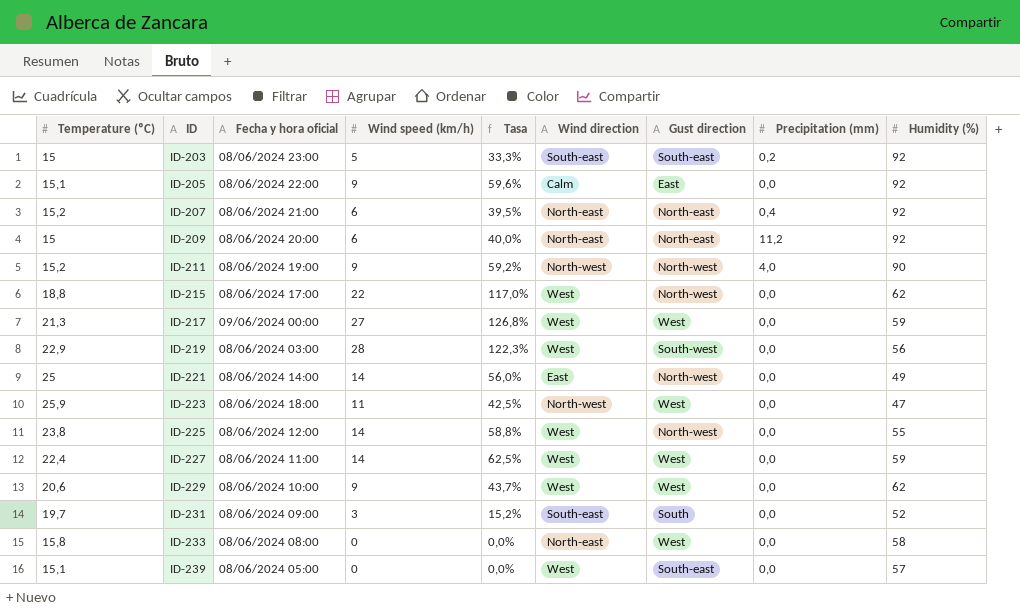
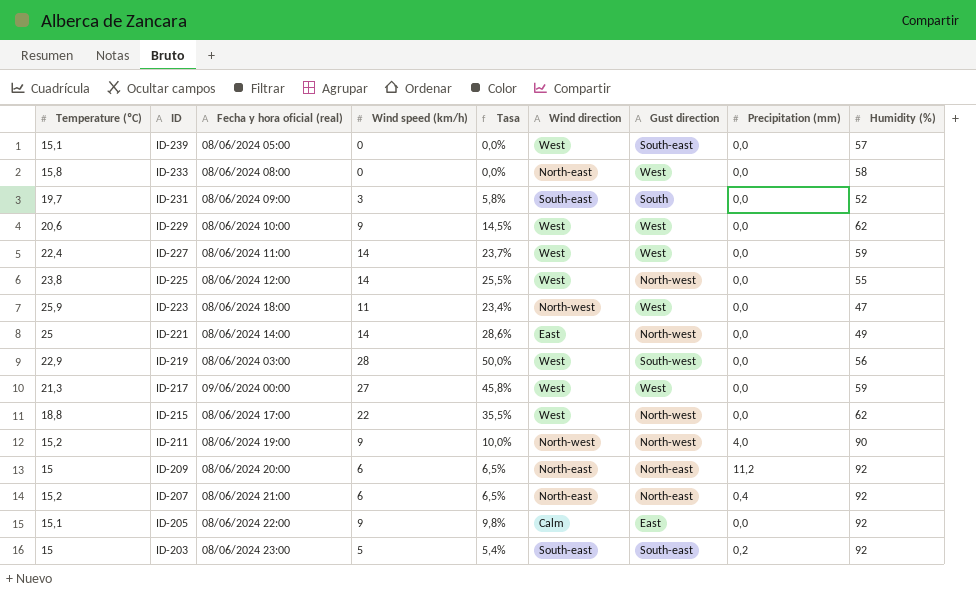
row order: ID ascending -> ID descending
column name: Fecha y hora oficial -> Fecha y hora oficial (real)
column Tasa | formula: [Wind speed (km/h)] / [Temperature (ºC)] -> [Wind speed (km/h)] / [Humidity (%)]

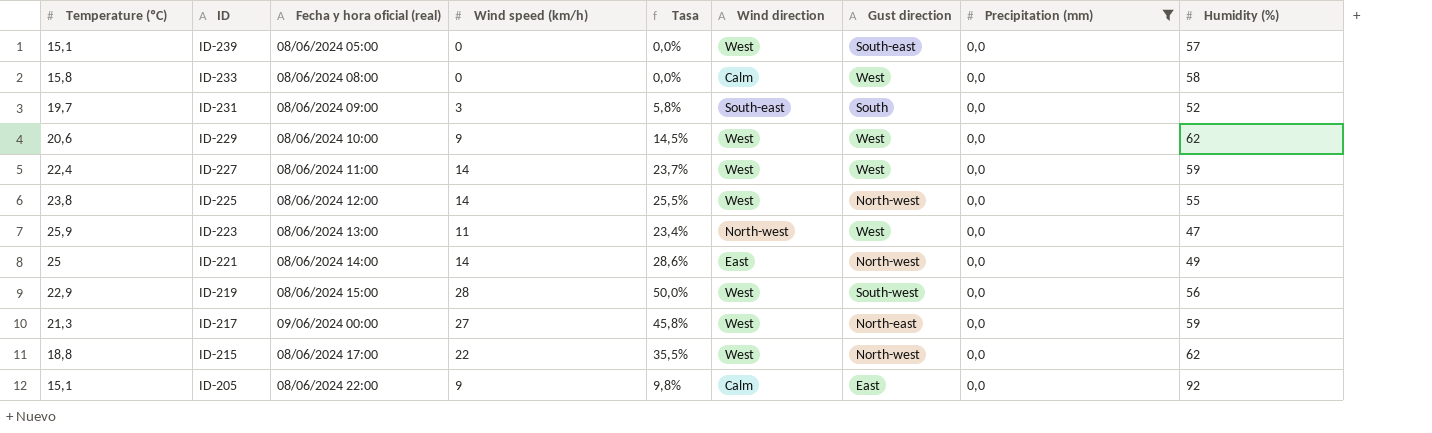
filter: none -> Precipitation (mm) = 0,0
ID-233 | Wind direction: North-east -> Calm
ID-223 | Fecha y hora oficial (real): 08/06/2024 18:00 -> 08/06/2024 13:00
ID-219 | Fecha y hora oficial (real): 08/06/2024 03:00 -> 08/06/2024 15:00
ID-217 | Gust direction: West -> North-east

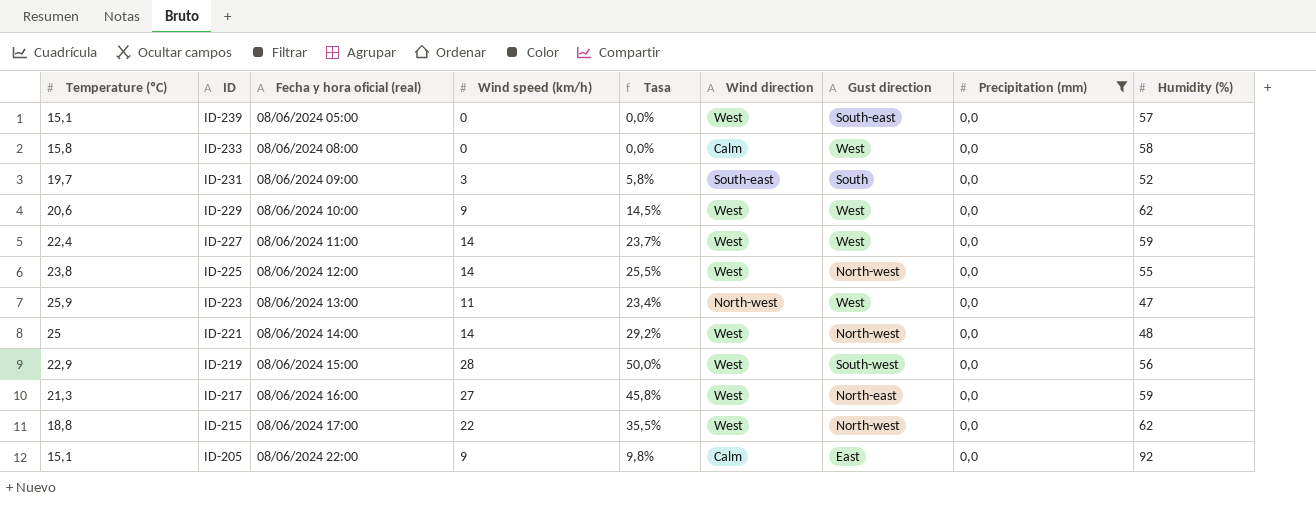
ID-221 | Tasa: 28,6% -> 29,2%
ID-221 | Wind direction: East -> West
ID-221 | Humidity (%): 49 -> 48
ID-217 | Fecha y hora oficial (real): 09/06/2024 00:00 -> 08/06/2024 16:00

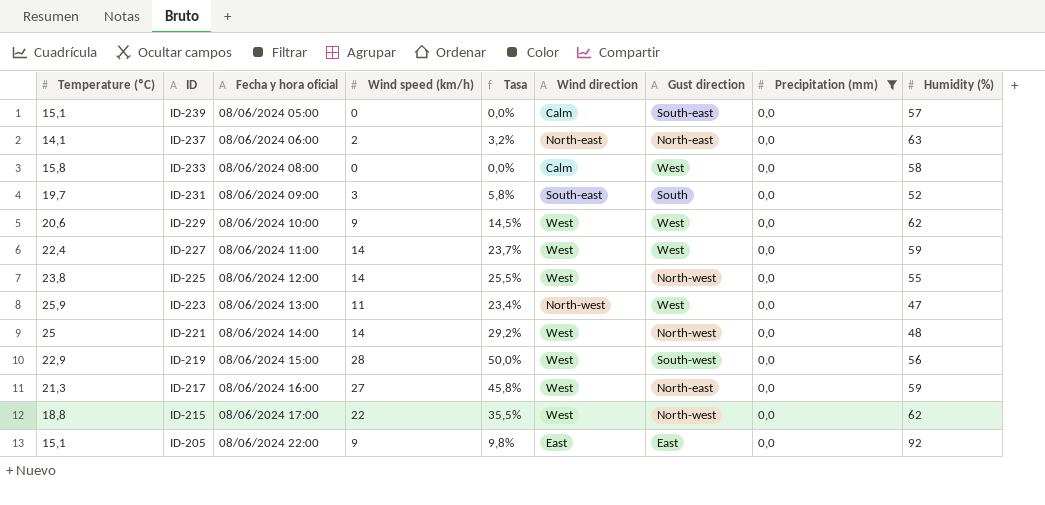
column name: Fecha y hora oficial (real) -> Fecha y hora oficial
ID-239 | Wind direction: West -> Calm
row ID-237: none -> 14,1 | 08/06/2024 06:00 | 2 | 3,2% | North-east | North-east | 0,0 | 63
ID-205 | Wind direction: Calm -> East

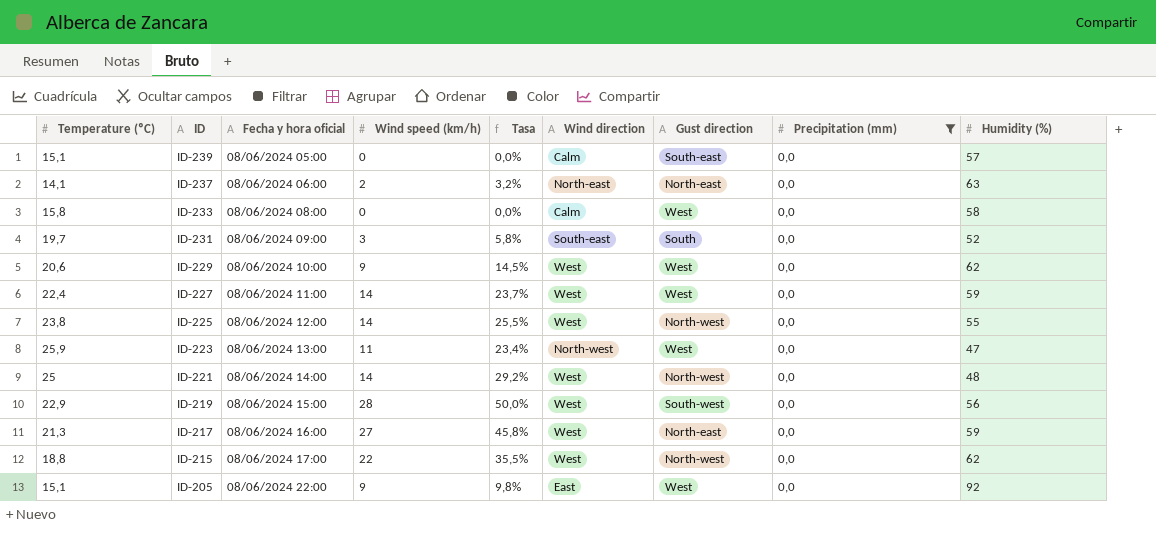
ID-205 | Gust direction: East -> West

